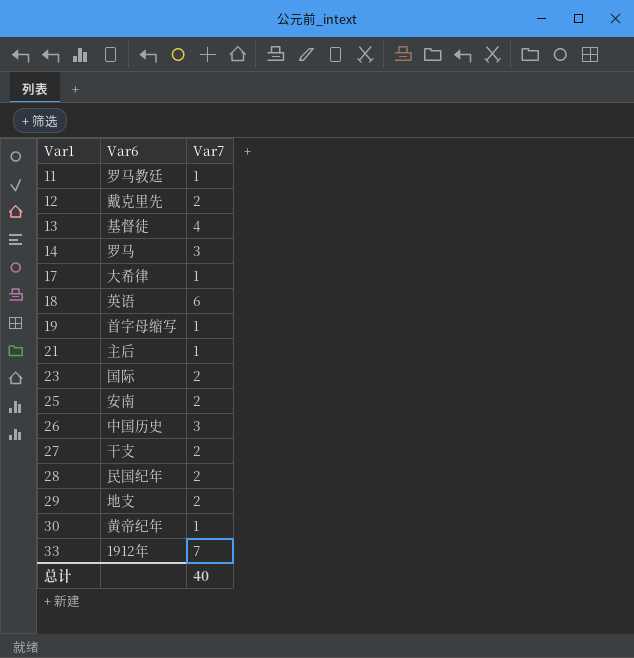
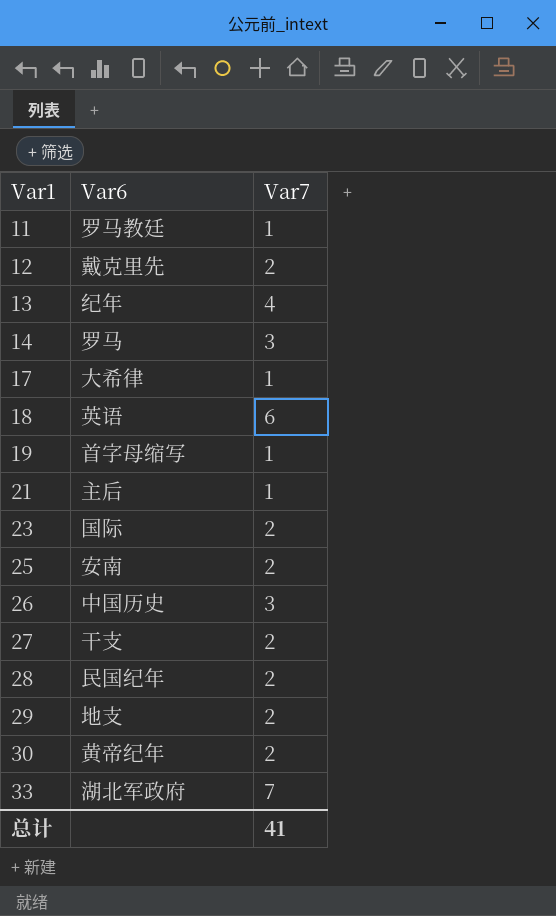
13 | Var6: 基督徒 -> 纪年
30 | Var7: 1 -> 2
33 | Var6: 1912年 -> 湖北军政府
总计 | Var7: 40 -> 41

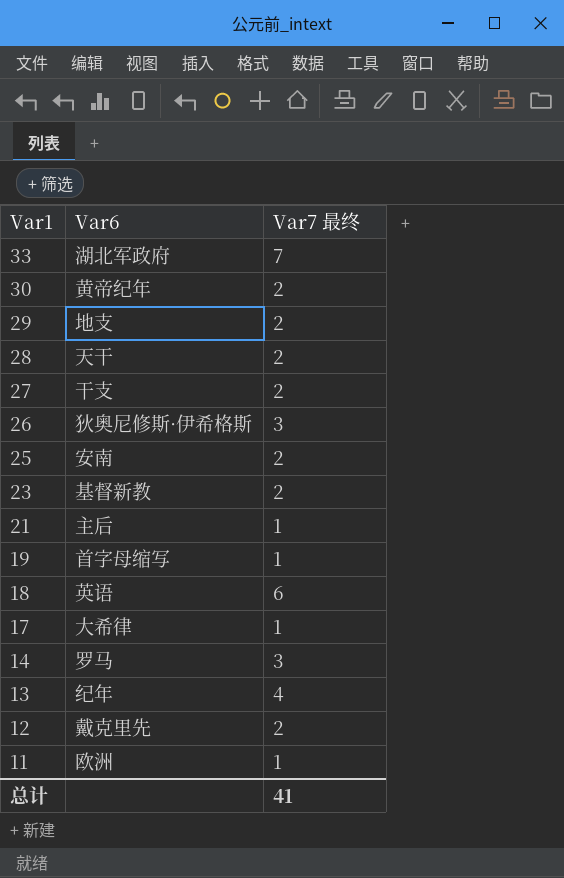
row order: Var1 ascending -> Var1 descending
column name: Var7 -> Var7 最终
28 | Var6: 民国纪年 -> 天干
26 | Var6: 中国历史 -> 狄奥尼修斯·伊希格斯
23 | Var6: 国际 -> 基督新教
11 | Var6: 罗马教廷 -> 欧洲

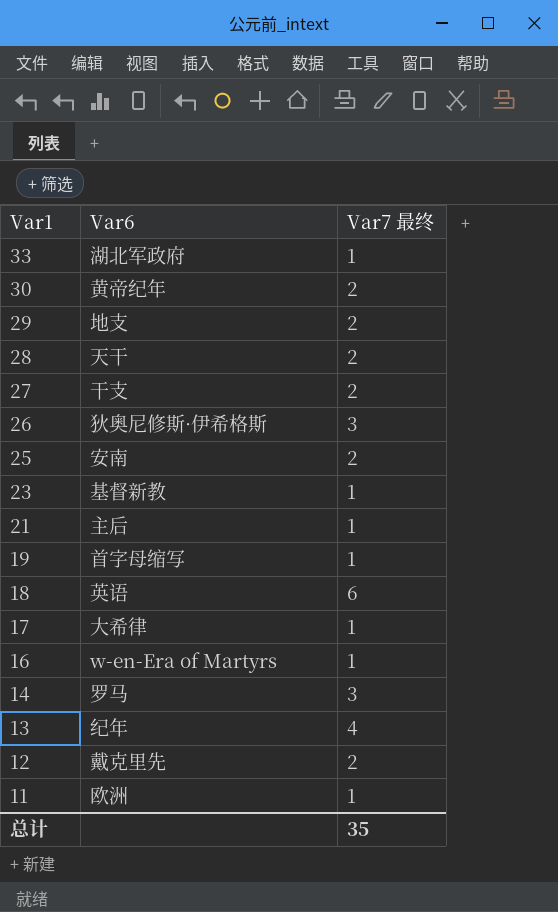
33 | Var7 最终: 7 -> 1
23 | Var7 最终: 2 -> 1
row 16: none -> w-en-Era of Martyrs | 1
总计 | Var7 最终: 41 -> 35

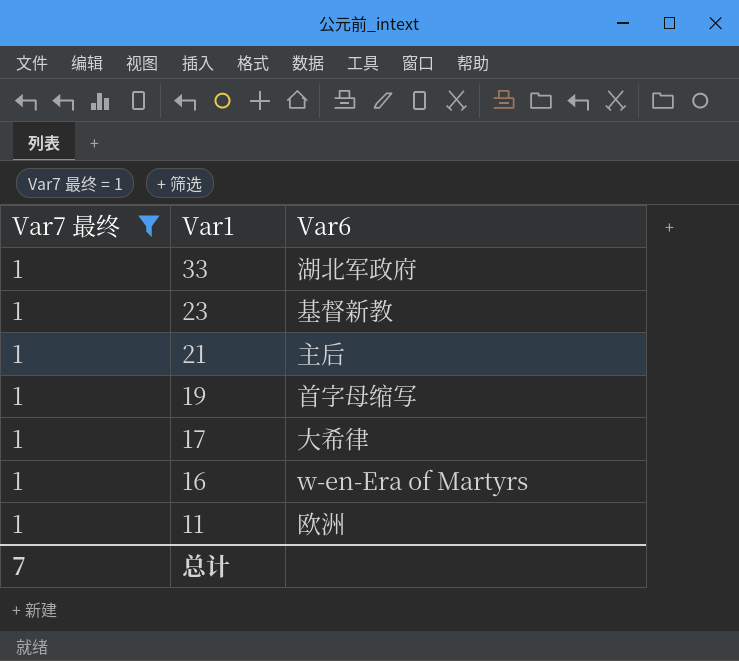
filter: none -> Var7 最终 = 1
column Var7 最终 | position: 3 -> 1
总计 | Var7 最终: 35 -> 7

